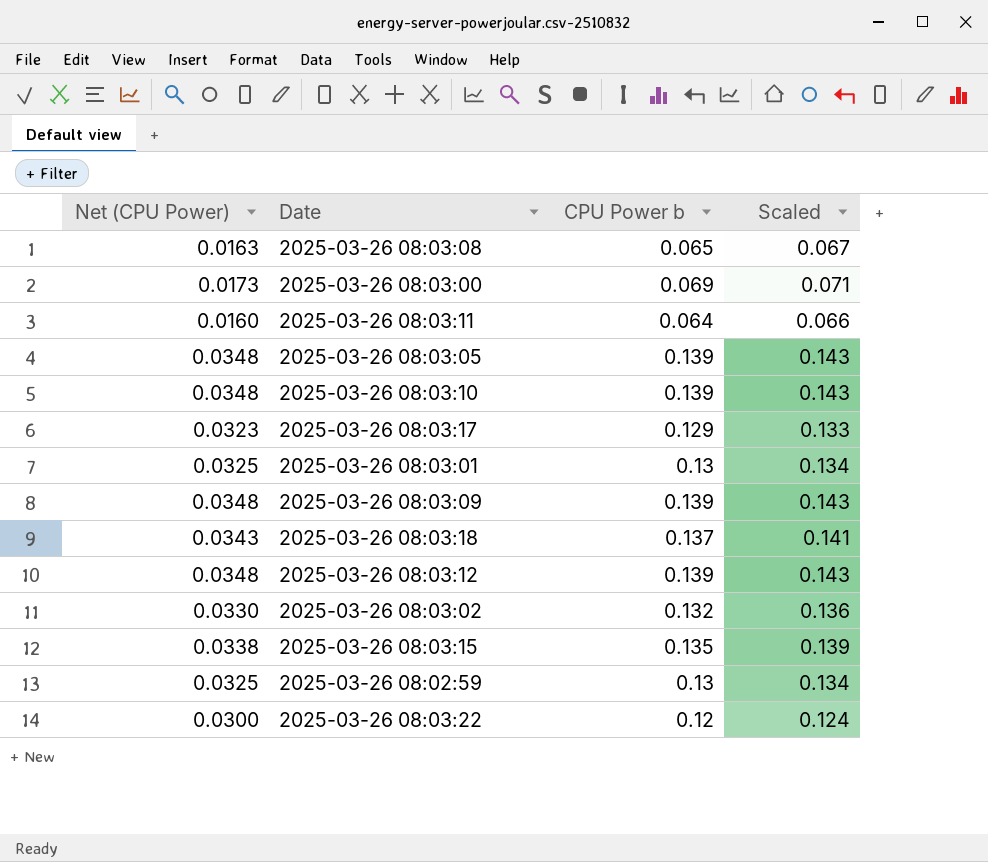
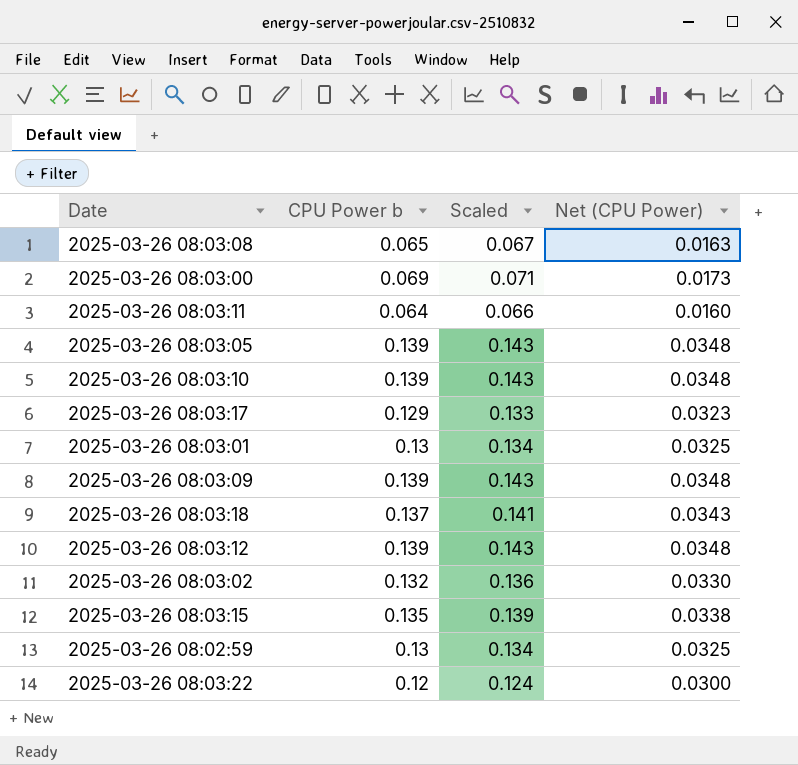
column Net (CPU Power) | position: 1 -> 4

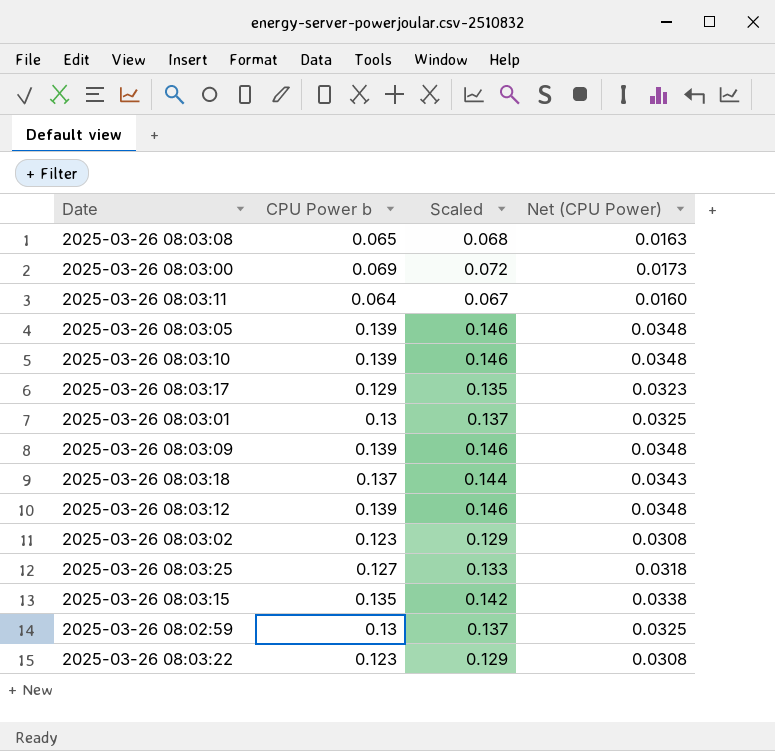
column Scaled | formula: [CPU Power b] * 1.03 -> [CPU Power b] * 1.05
2025-03-26 08:03:02 | CPU Power b: 0.132 -> 0.123
2025-03-26 08:03:02 | Net (CPU Power): 0.0330 -> 0.0308
row 2025-03-26 08:03:25: none -> 0.127 | 0.133 | 0.0318
2025-03-26 08:03:22 | CPU Power b: 0.12 -> 0.123
2025-03-26 08:03:22 | Net (CPU Power): 0.0300 -> 0.0308

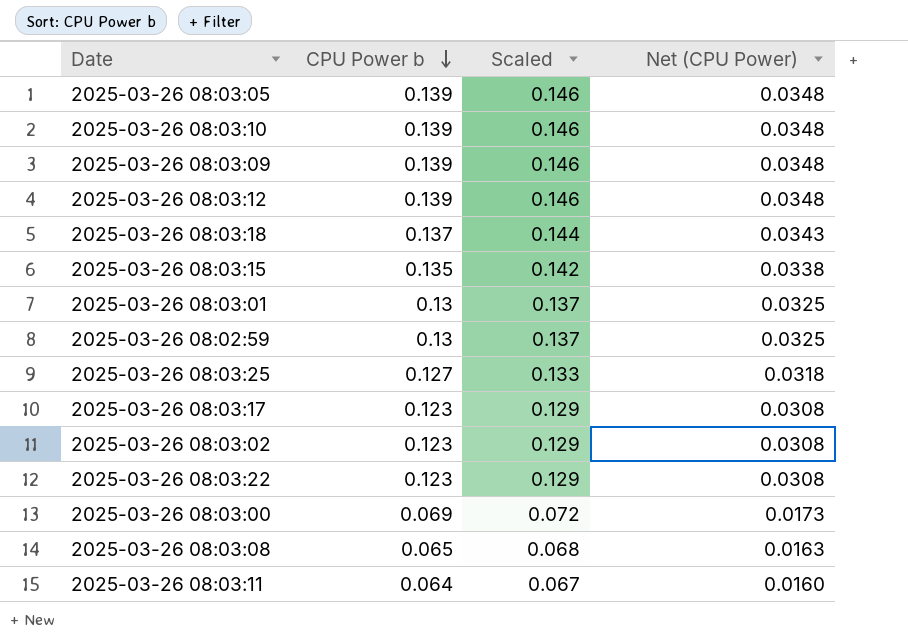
row order: none -> CPU Power b descending
2025-03-26 08:03:17 | CPU Power b: 0.129 -> 0.123
2025-03-26 08:03:17 | Scaled: 0.135 -> 0.129
2025-03-26 08:03:17 | Net (CPU Power): 0.0323 -> 0.0308

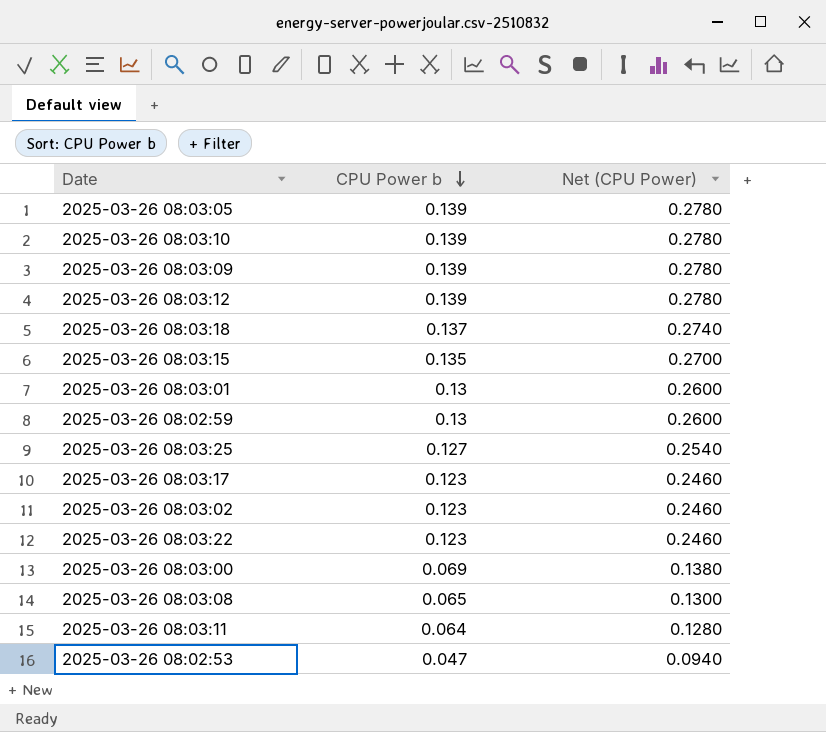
column Scaled | formula: [CPU Power b] * 1.05 -> none
column Net (CPU Power) | formula: [CPU Power b] * 0.25 -> [CPU Power b] * 2
row 2025-03-26 08:02:53: none -> 0.047 | 0.0940

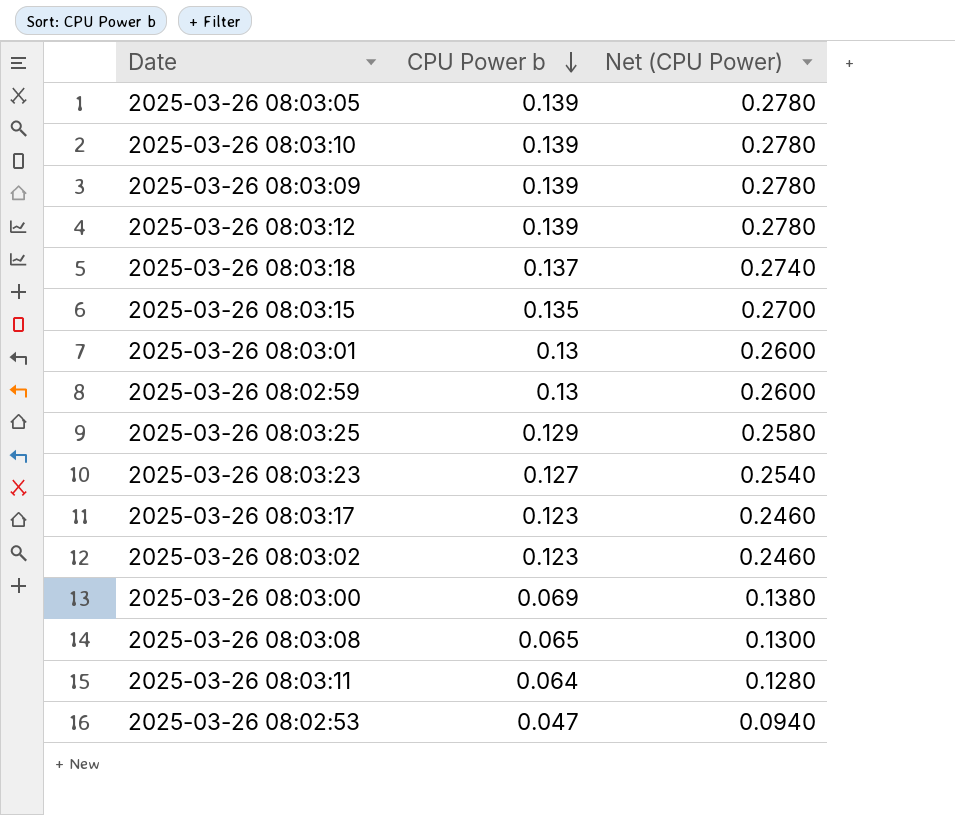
row 2025-03-26 08:03:22: 0.123 | 0.2460 -> none
2025-03-26 08:03:25 | CPU Power b: 0.127 -> 0.129
2025-03-26 08:03:25 | Net (CPU Power): 0.2540 -> 0.2580
row 2025-03-26 08:03:23: none -> 0.127 | 0.2540

